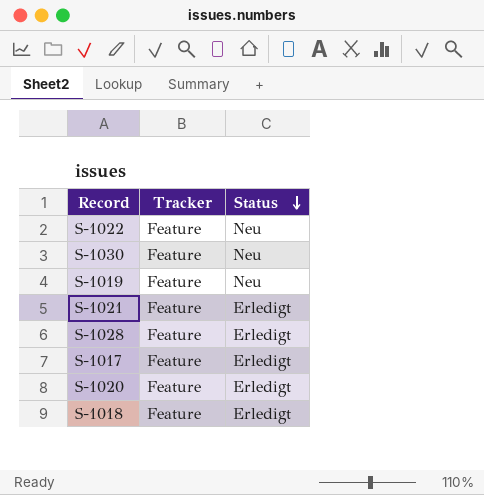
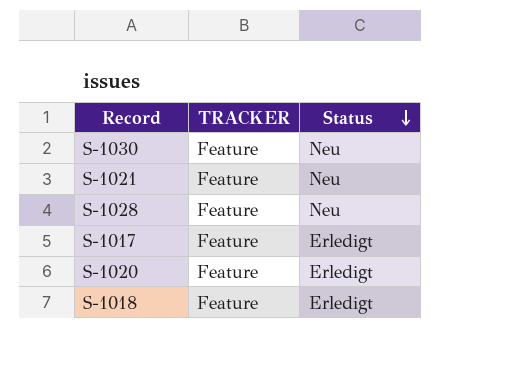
column name: Tracker -> TRACKER
row S-1022: Feature | Neu -> none
row S-1019: Feature | Neu -> none
S-1021 | Status: Erledigt -> Neu
S-1028 | Status: Erledigt -> Neu

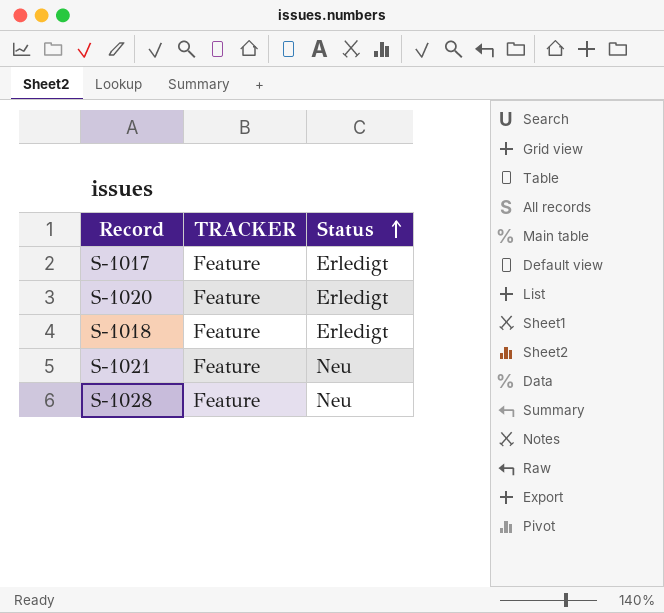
row order: Status descending -> Status ascending
row S-1030: Feature | Neu -> none

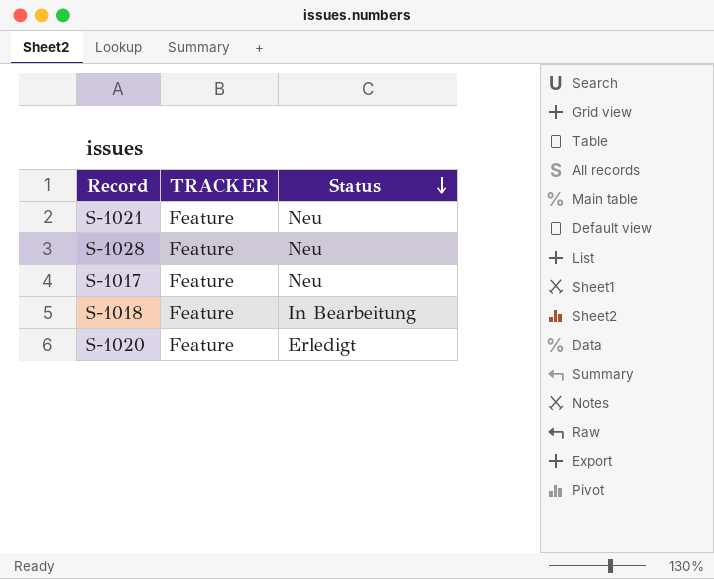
row order: Status ascending -> Status descending
S-1017 | Status: Erledigt -> Neu
S-1018 | Status: Erledigt -> In Bearbeitung

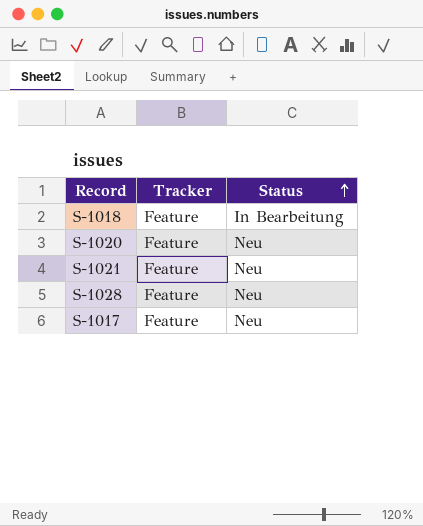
row order: Status descending -> Status ascending
column name: TRACKER -> Tracker
S-1020 | Status: Erledigt -> Neu

